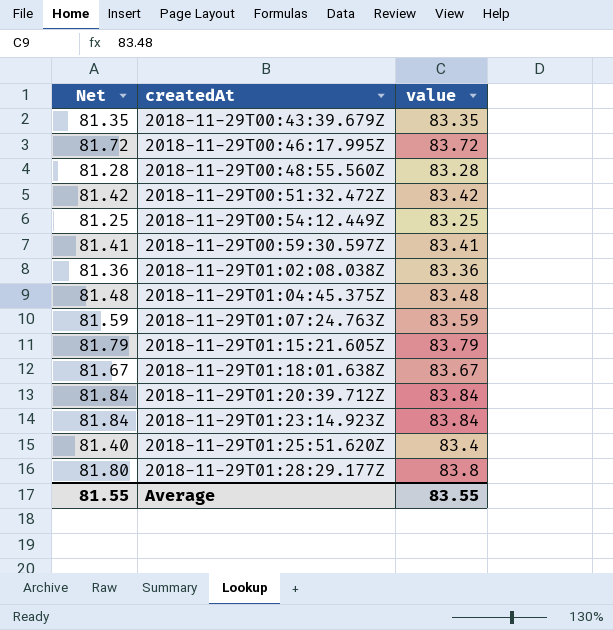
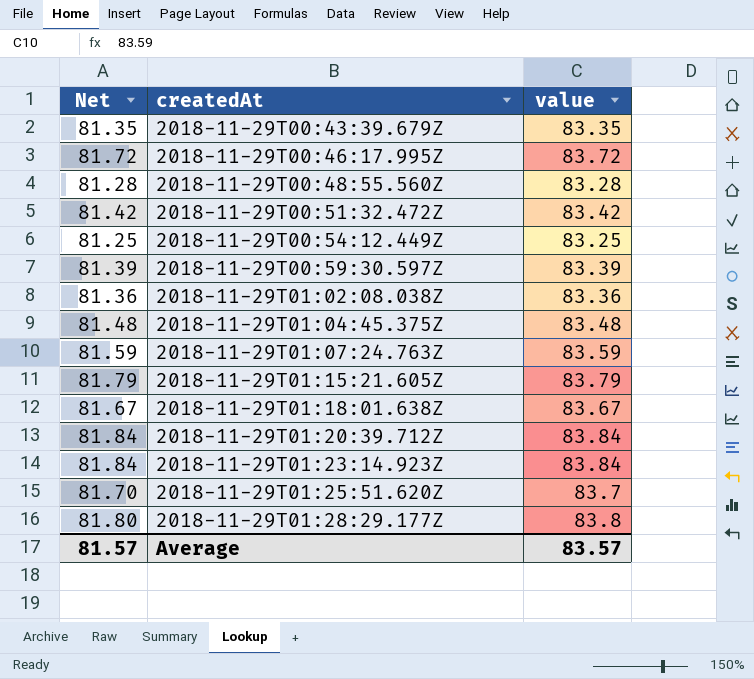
2018-11-29T00:59:30.597Z | Net: 81.41 -> 81.39
2018-11-29T00:59:30.597Z | value: 83.41 -> 83.39
2018-11-29T01:25:51.620Z | Net: 81.40 -> 81.70
2018-11-29T01:25:51.620Z | value: 83.4 -> 83.7
Average | Net: 81.55 -> 81.57
Average | value: 83.55 -> 83.57

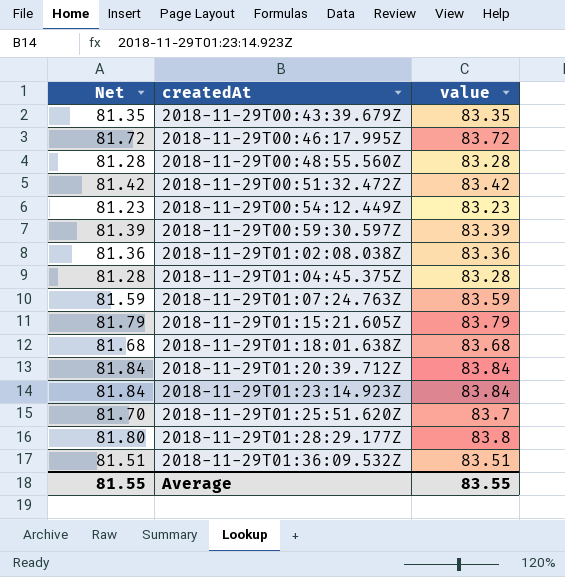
2018-11-29T00:54:12.449Z | Net: 81.25 -> 81.23
2018-11-29T00:54:12.449Z | value: 83.25 -> 83.23
2018-11-29T01:04:45.375Z | Net: 81.48 -> 81.28
2018-11-29T01:04:45.375Z | value: 83.48 -> 83.28
2018-11-29T01:18:01.638Z | Net: 81.67 -> 81.68
2018-11-29T01:18:01.638Z | value: 83.67 -> 83.68
row 2018-11-29T01:36:09.532Z: none -> 81.51 | 83.51
Average | Net: 81.57 -> 81.55
Average | value: 83.57 -> 83.55

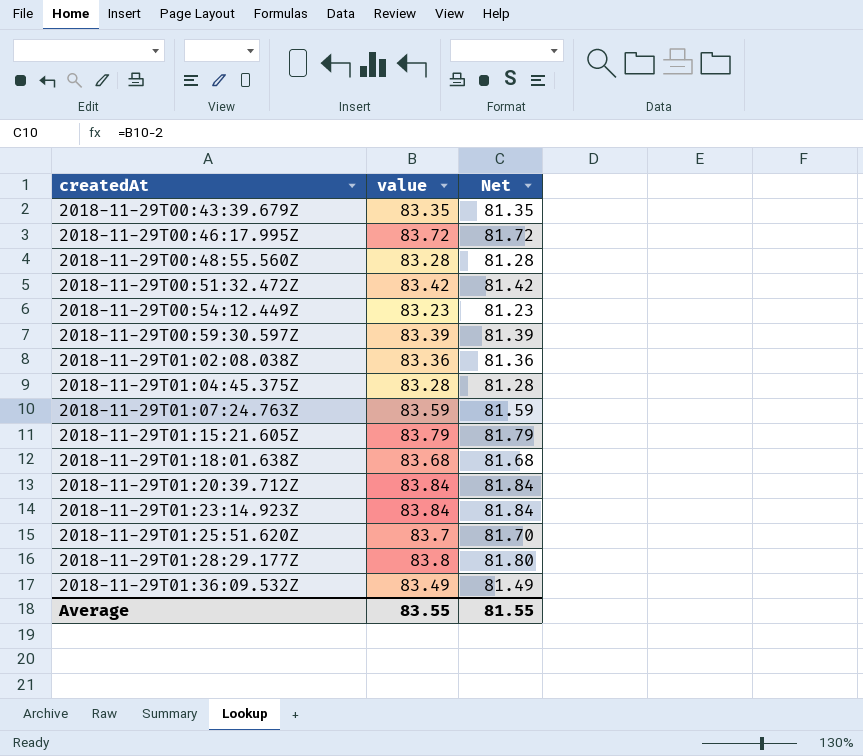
column Net | position: 1 -> 3
2018-11-29T01:36:09.532Z | value: 83.51 -> 83.49
2018-11-29T01:36:09.532Z | Net: 81.51 -> 81.49

